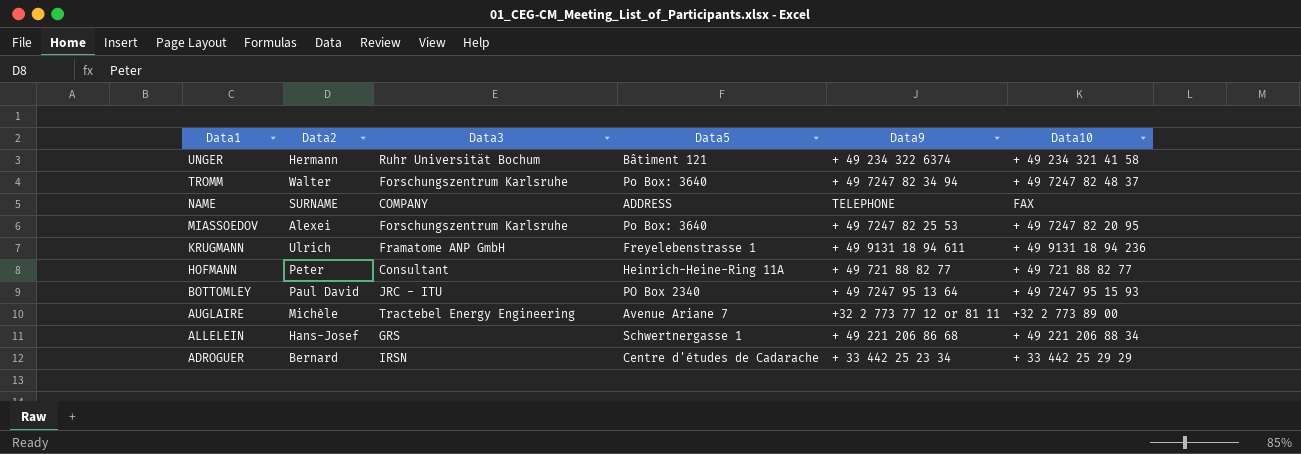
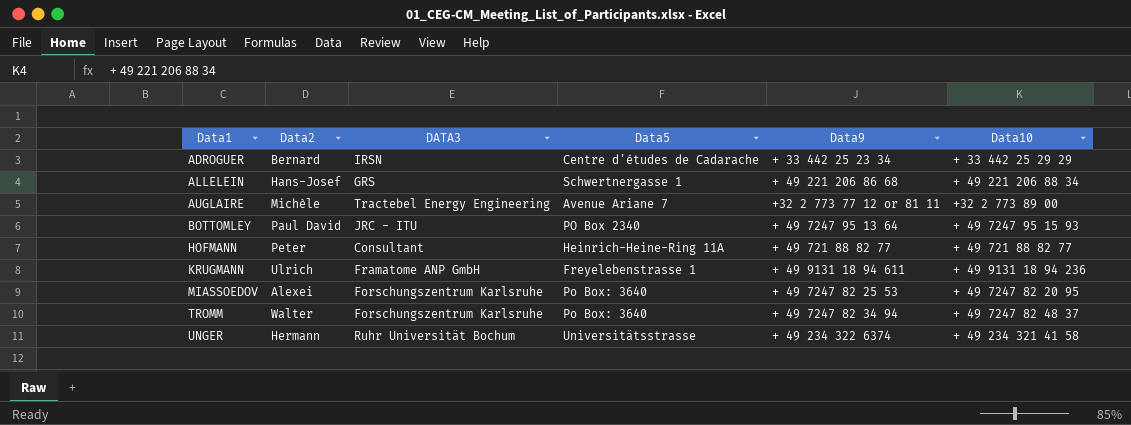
row order: Data1 descending -> Data1 ascending
column name: Data3 -> DATA3
row NAME: SURNAME | COMPANY | ADDRESS | TELEPHONE | FAX -> none
UNGER | Data5: Bâtiment 121 -> Universitätsstrasse

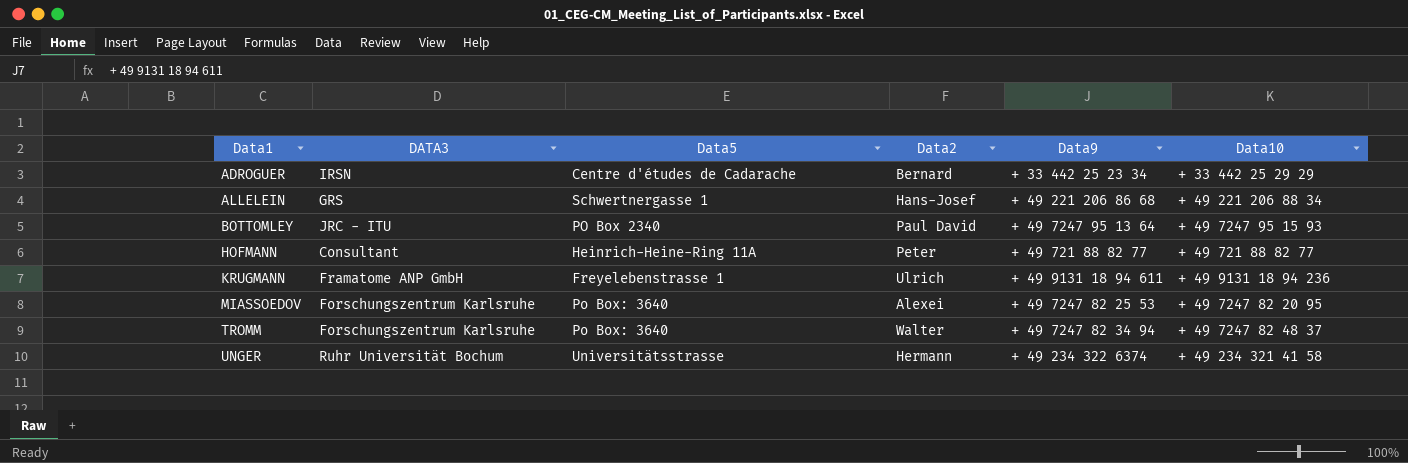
column Data2 | position: 2 -> 4
row AUGLAIRE: Michèle | Tractebel Energy Engineering | Avenue Ariane 7 | +32 2 773 77 12 or 81 11 | +32 2 773 89 00 -> none

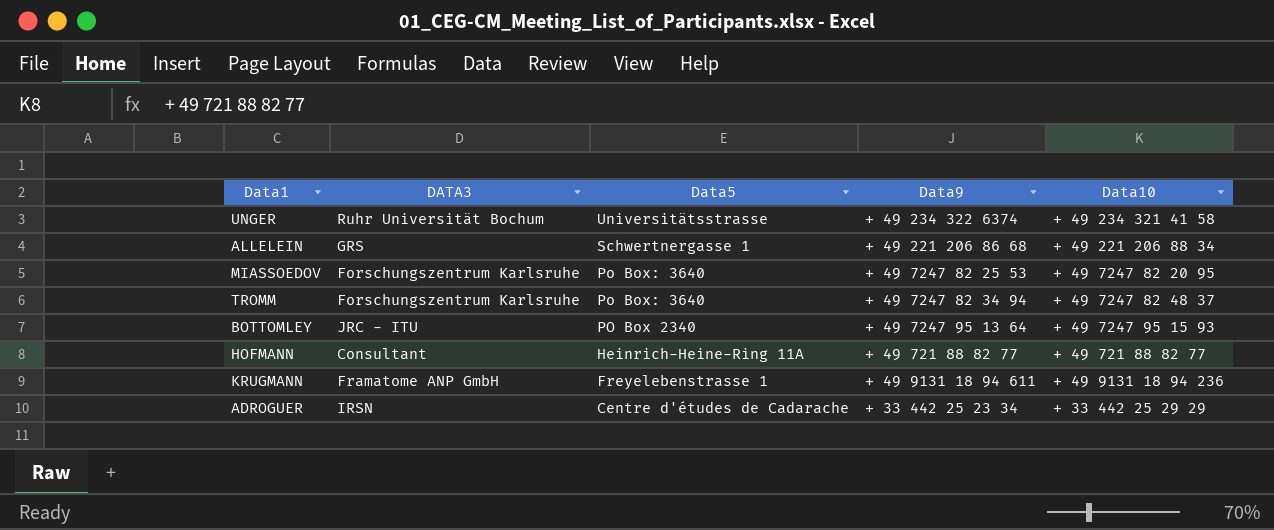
row order: Data1 ascending -> Data5 descending
column Data2 | position: 4 -> none

